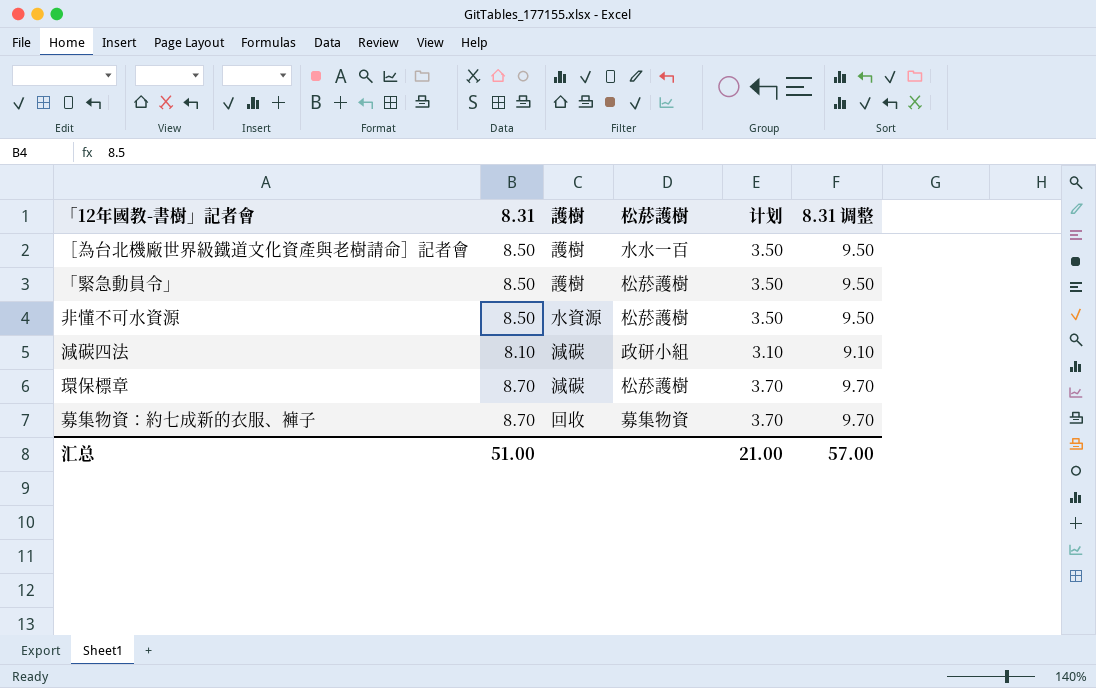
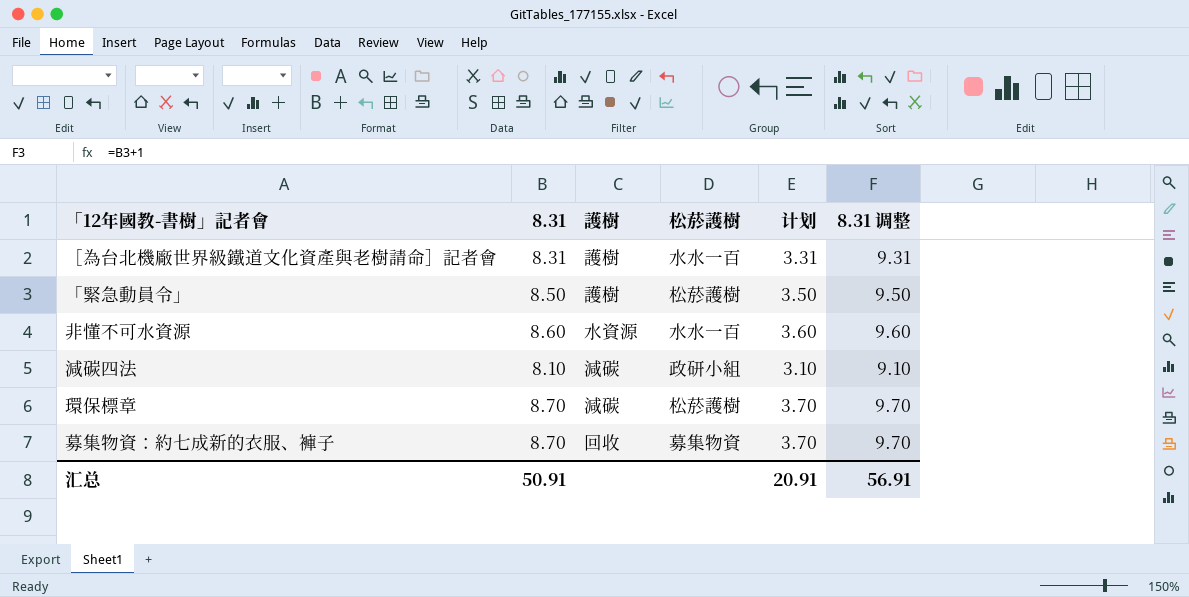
［為台北機廠世界級鐵道文化資產與老樹請命］記者會 | 8.31: 8.50 -> 8.31
［為台北機廠世界級鐵道文化資產與老樹請命］記者會 | 计划: 3.50 -> 3.31
［為台北機廠世界級鐵道文化資產與老樹請命］記者會 | 8.31 调整: 9.50 -> 9.31
非懂不可水資源 | 8.31: 8.50 -> 8.60
非懂不可水資源 | 松菸護樹: 松菸護樹 -> 水水一百
非懂不可水資源 | 计划: 3.50 -> 3.60
非懂不可水資源 | 8.31 调整: 9.50 -> 9.60
汇总 | 8.31: 51.00 -> 50.91
汇总 | 计划: 21.00 -> 20.91
汇总 | 8.31 调整: 57.00 -> 56.91

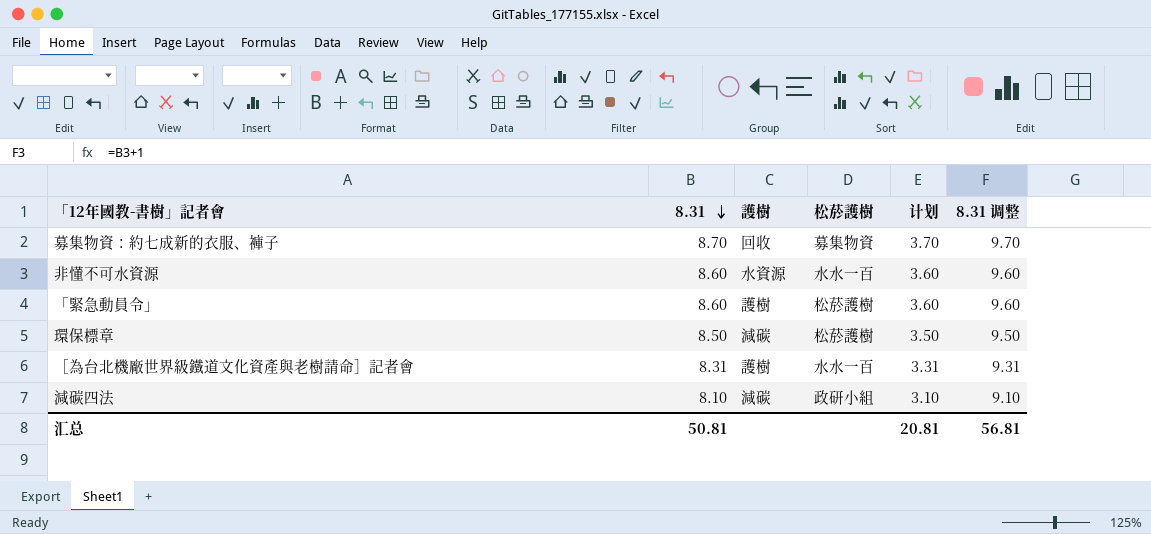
row order: none -> 8.31 descending
「緊急動員令」 | 8.31: 8.50 -> 8.60
「緊急動員令」 | 计划: 3.50 -> 3.60
「緊急動員令」 | 8.31 调整: 9.50 -> 9.60
環保標章 | 8.31: 8.70 -> 8.50
環保標章 | 计划: 3.70 -> 3.50
環保標章 | 8.31 调整: 9.70 -> 9.50
汇总 | 8.31: 50.91 -> 50.81
汇总 | 计划: 20.91 -> 20.81
汇总 | 8.31 调整: 56.91 -> 56.81

